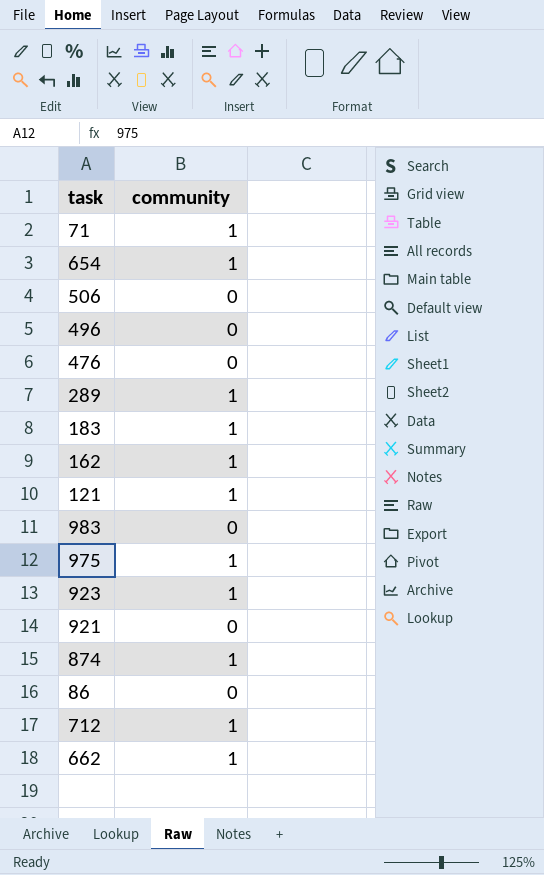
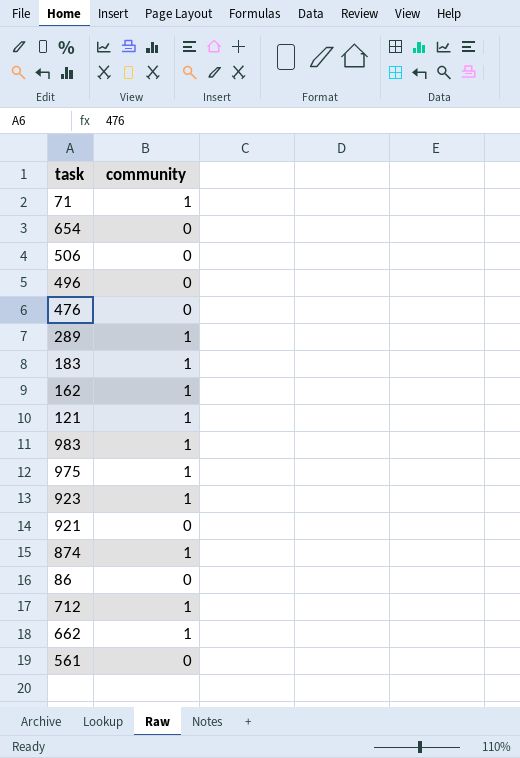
654 | community: 1 -> 0
983 | community: 0 -> 1
row 561: none -> 0

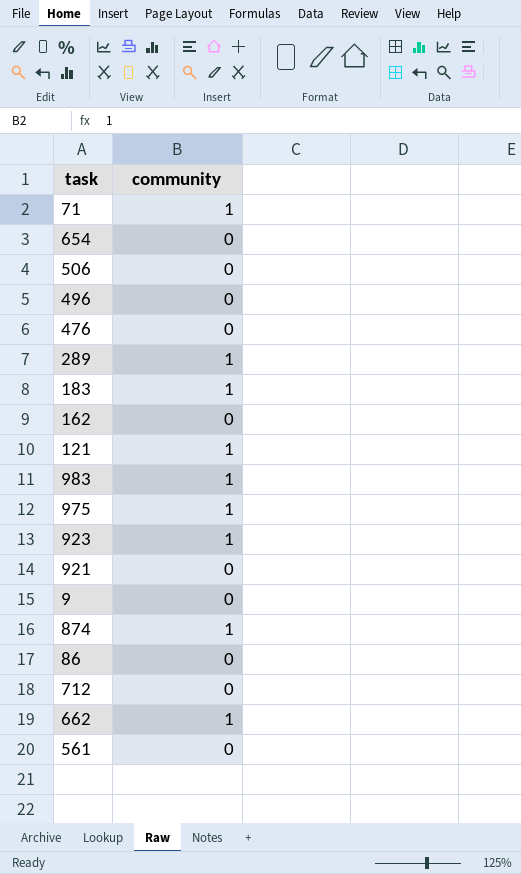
162 | community: 1 -> 0
row 9: none -> 0
712 | community: 1 -> 0

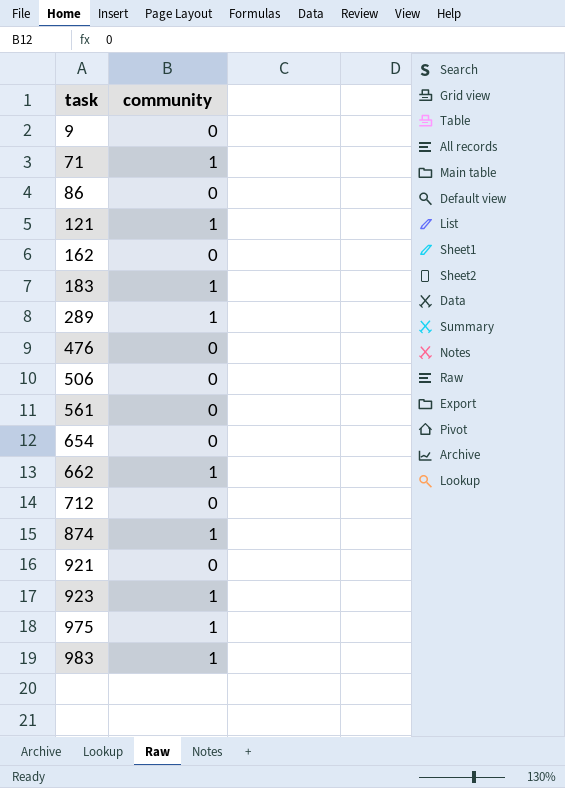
row order: none -> task ascending
row 496: 0 -> none

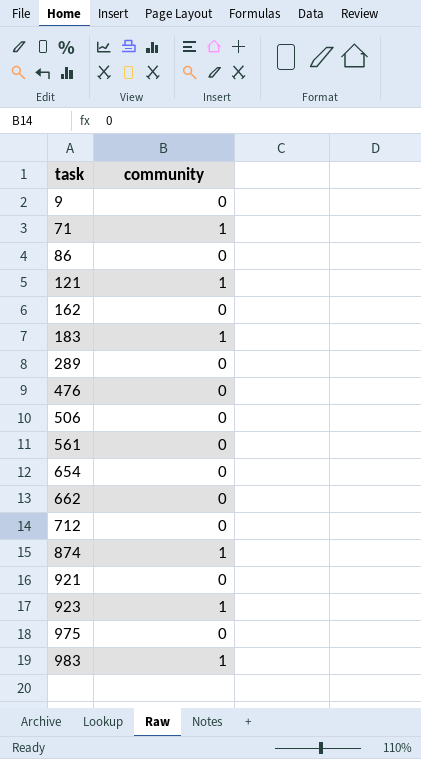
289 | community: 1 -> 0
662 | community: 1 -> 0
975 | community: 1 -> 0

